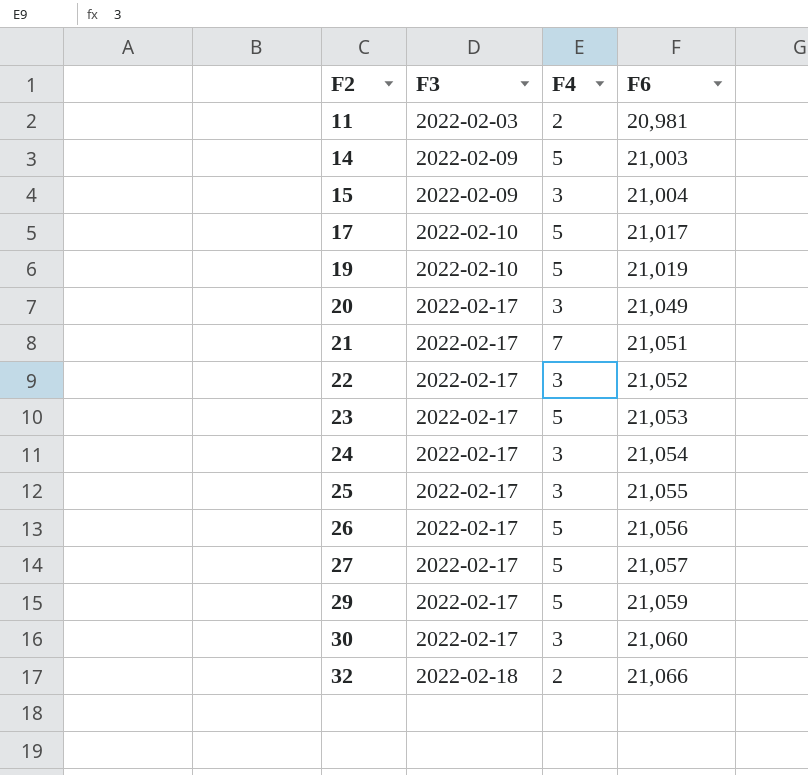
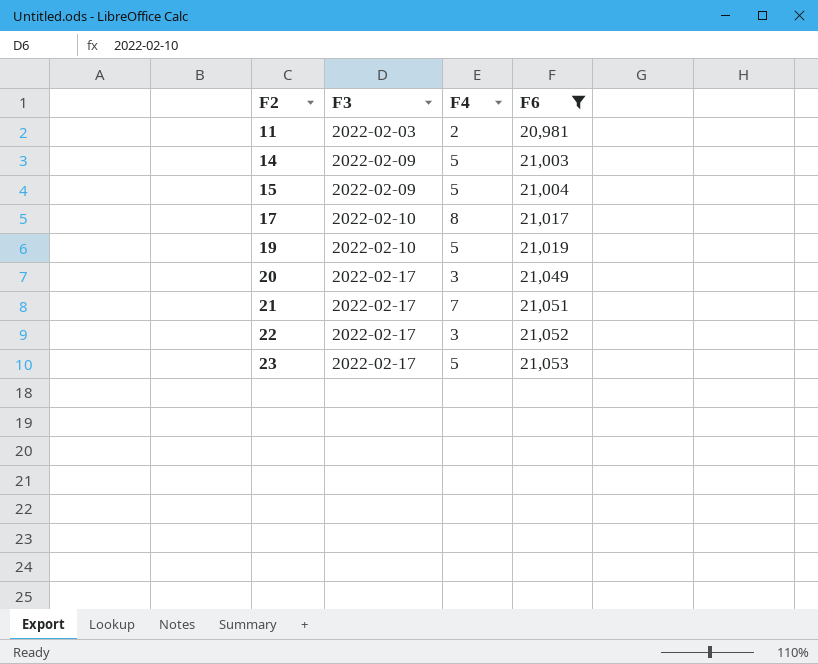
filter: none -> F6 <= 21,053
15 | F4: 3 -> 5
17 | F4: 5 -> 8

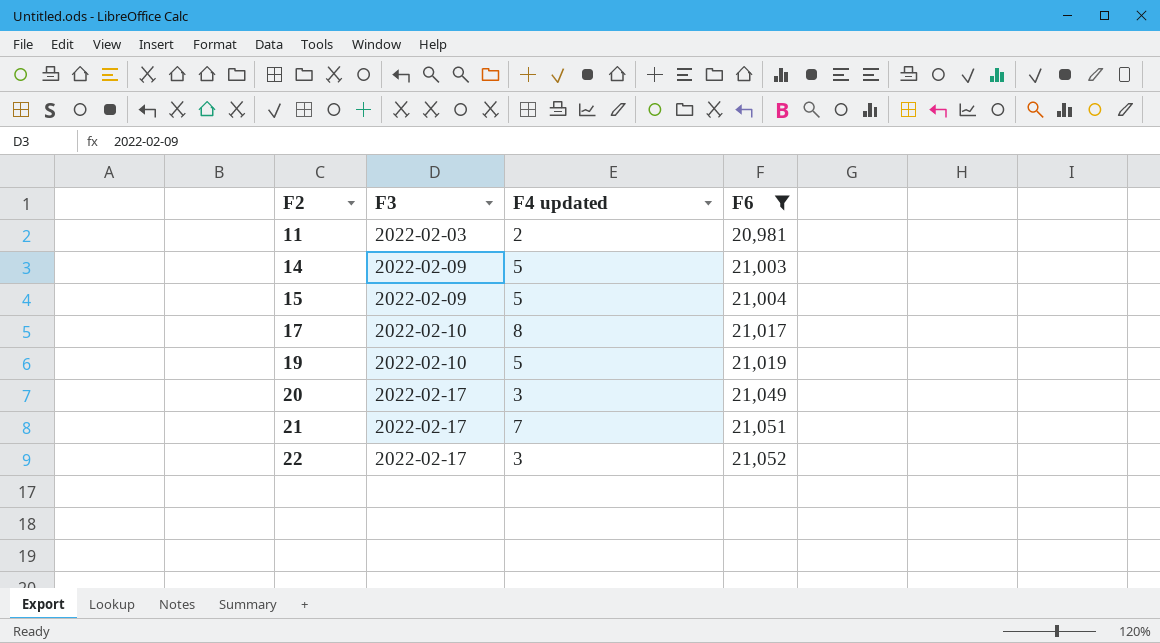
column name: F4 -> F4 updated
row 23: 2022-02-17 | 5 | 21,053 -> none

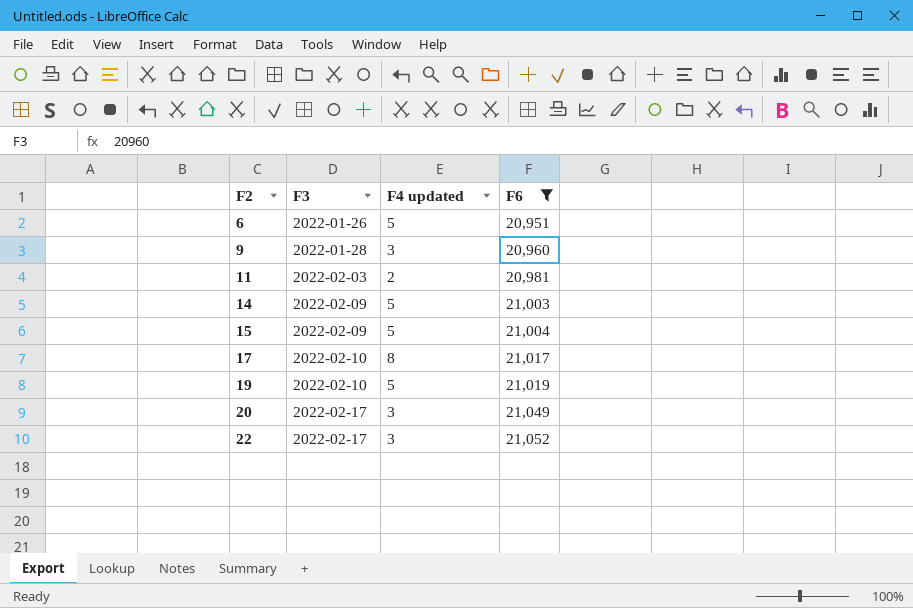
row 21: 2022-02-17 | 7 | 21,051 -> none
row 6: none -> 2022-01-26 | 5 | 20,951
row 9: none -> 2022-01-28 | 3 | 20,960

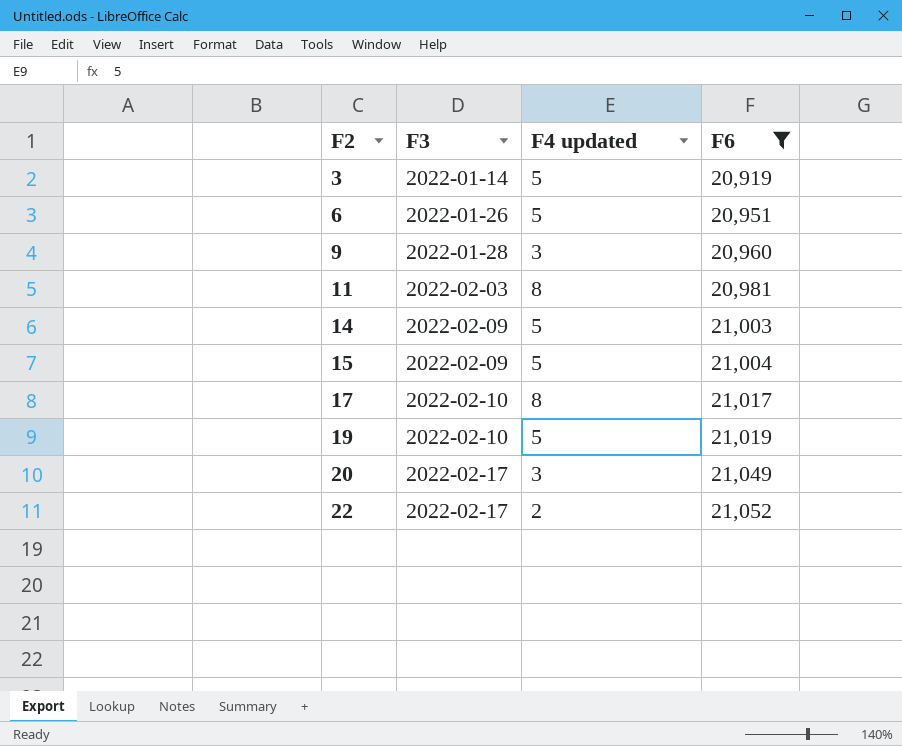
row 3: none -> 2022-01-14 | 5 | 20,919
11 | F4 updated: 2 -> 8
22 | F4 updated: 3 -> 2

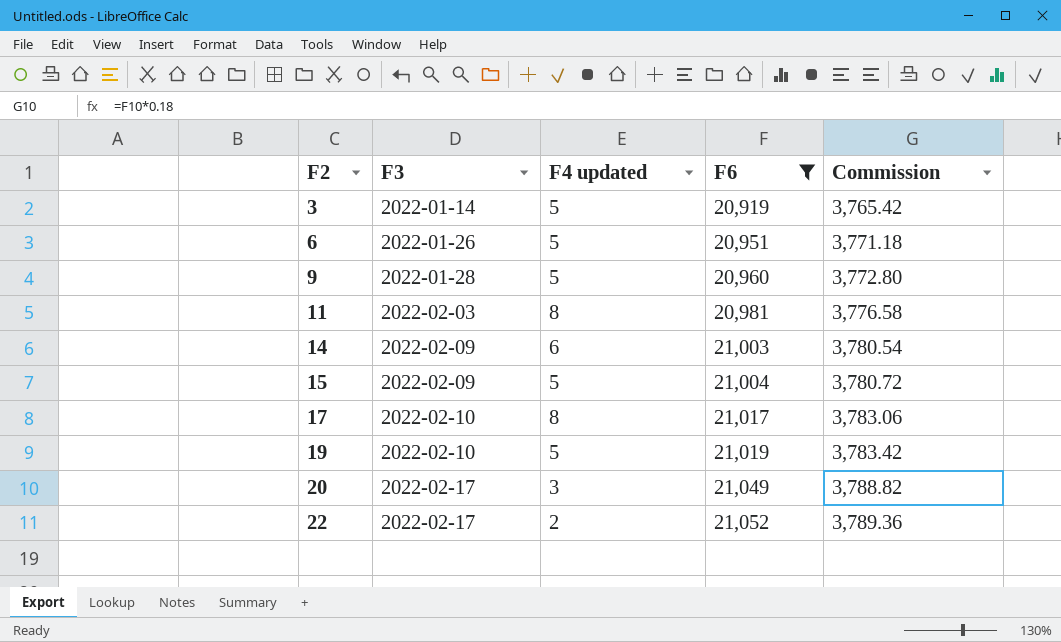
column Commission | formula: none -> [F6] * 0.18
9 | F4 updated: 3 -> 5
14 | F4 updated: 5 -> 6

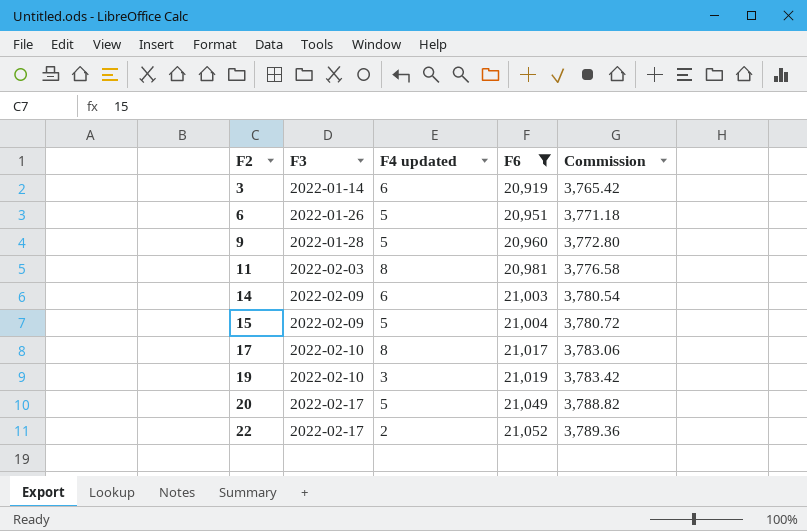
3 | F4 updated: 5 -> 6
19 | F4 updated: 5 -> 3
20 | F4 updated: 3 -> 5

